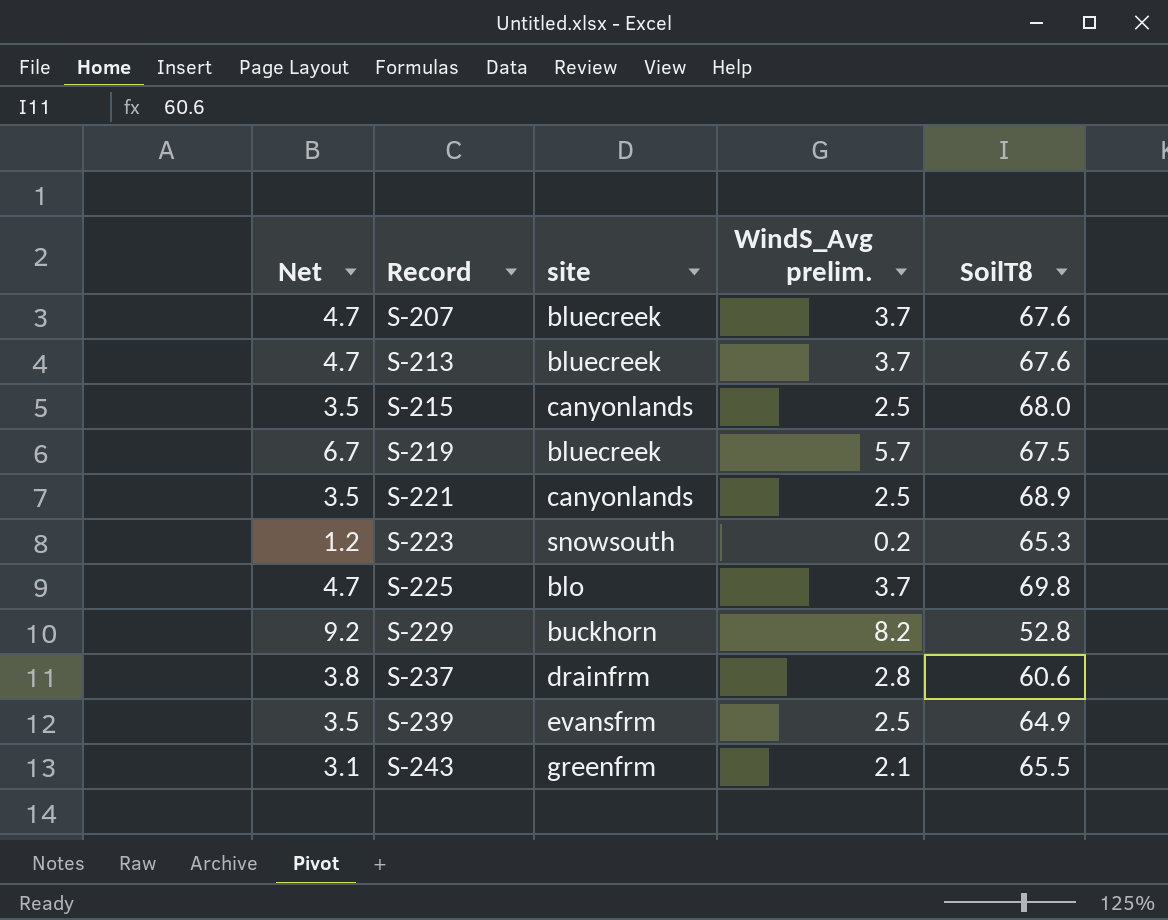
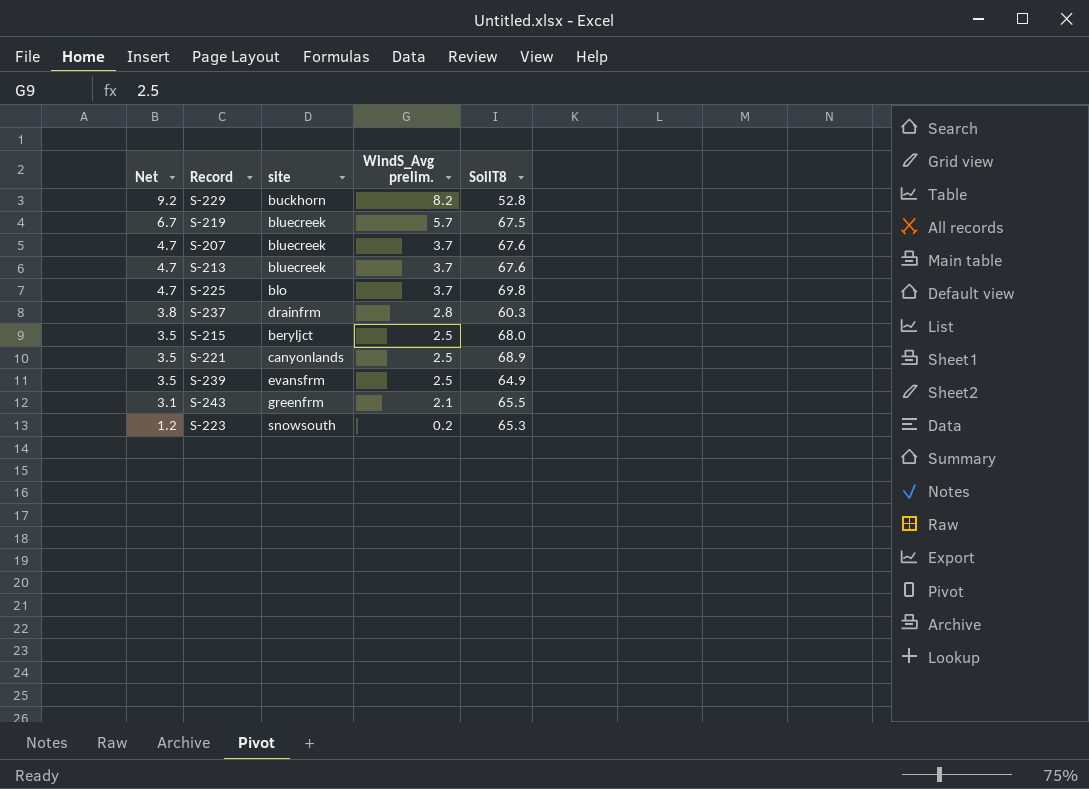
row order: Record ascending -> Net descending
S-237 | SoilT8: 60.6 -> 60.3
S-215 | site: canyonlands -> beryljct

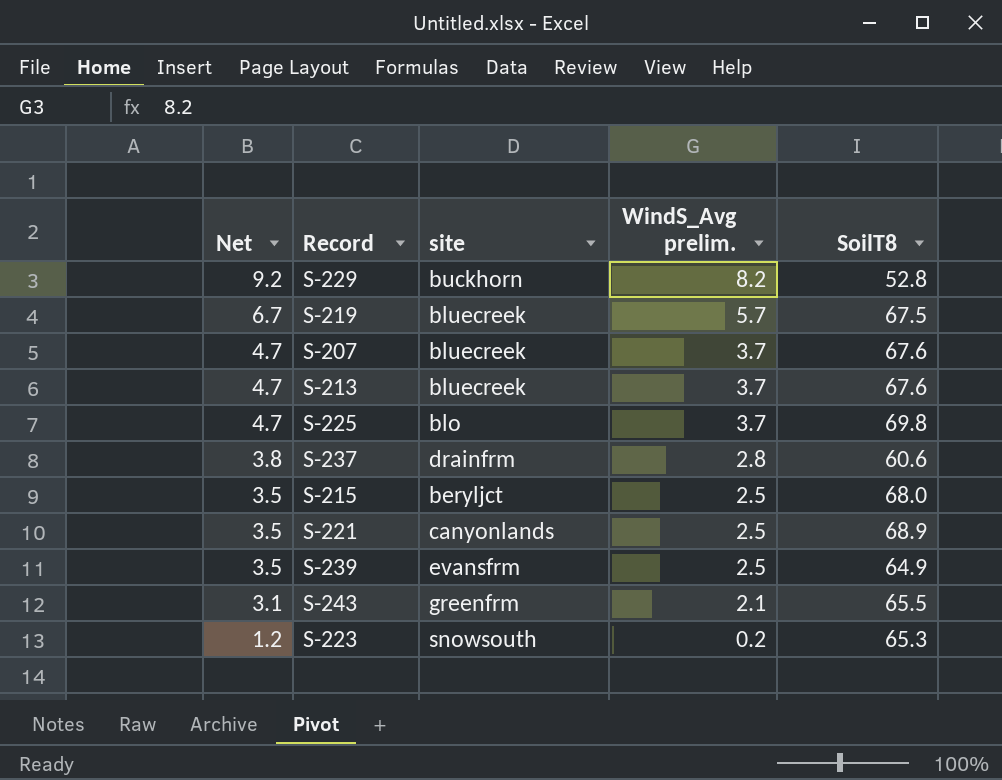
S-237 | SoilT8: 60.3 -> 60.6

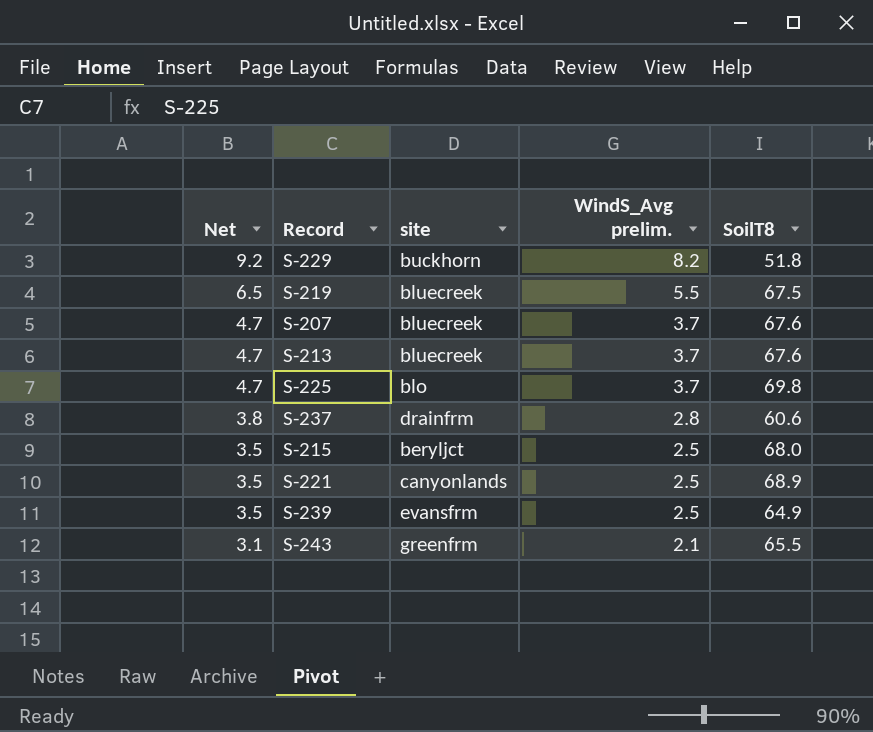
row S-223: 1.2 | snowsouth | 0.2 | 65.3 -> none
S-229 | SoilT8: 52.8 -> 51.8
S-219 | Net: 6.7 -> 6.5
S-219 | WindS_Avg prelim.: 5.7 -> 5.5

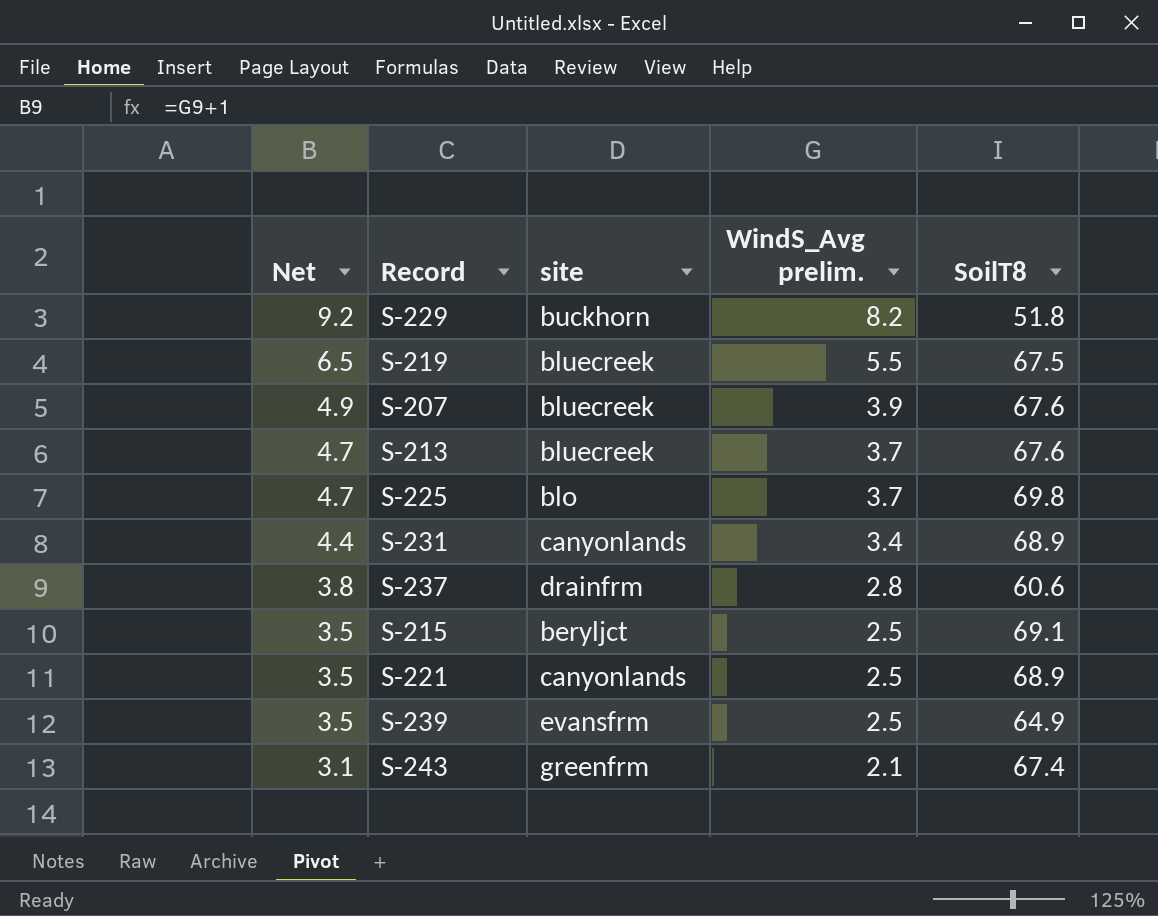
S-207 | Net: 4.7 -> 4.9
S-207 | WindS_Avg prelim.: 3.7 -> 3.9
row S-231: none -> 4.4 | canyonlands | 3.4 | 68.9
S-215 | SoilT8: 68.0 -> 69.1
S-243 | SoilT8: 65.5 -> 67.4

